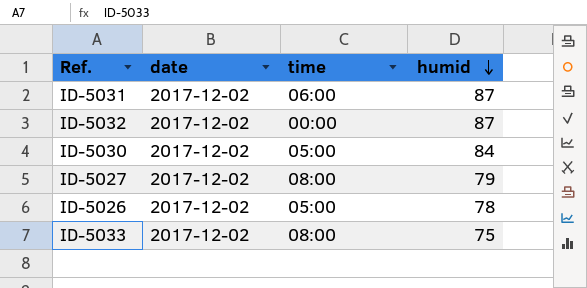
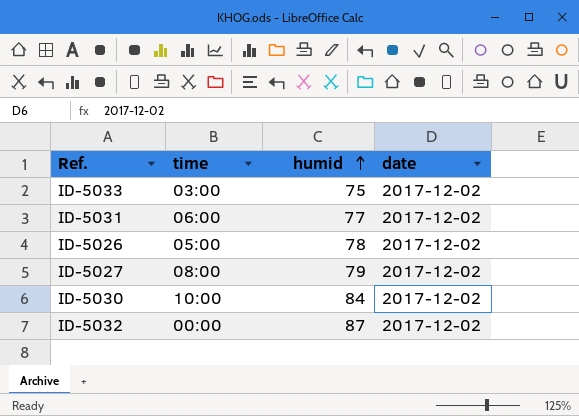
row order: humid descending -> humid ascending
column date | position: 2 -> 4
ID-5033 | time: 08:00 -> 03:00
ID-5031 | humid: 87 -> 77
ID-5030 | time: 05:00 -> 10:00

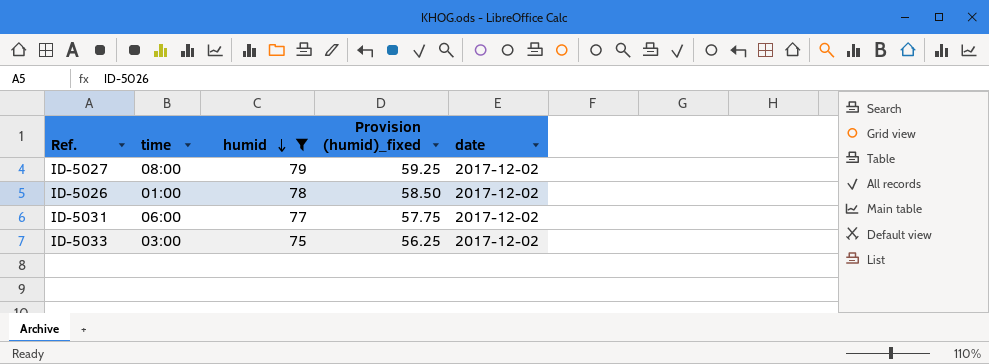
filter: none -> humid <= 79
row order: humid ascending -> humid descending
column Provision (humid)_fixed | formula: none -> [humid] * 0.75
ID-5026 | time: 05:00 -> 01:00

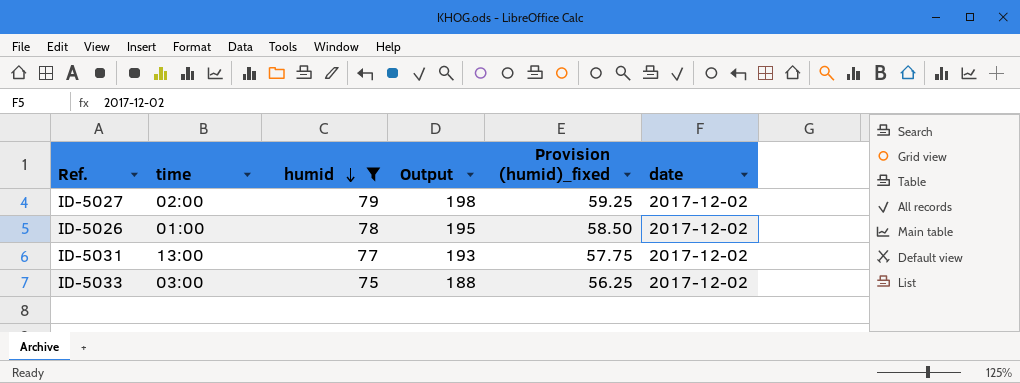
column Output | formula: none -> [humid] * 2.5
ID-5027 | time: 08:00 -> 02:00
ID-5031 | time: 06:00 -> 13:00

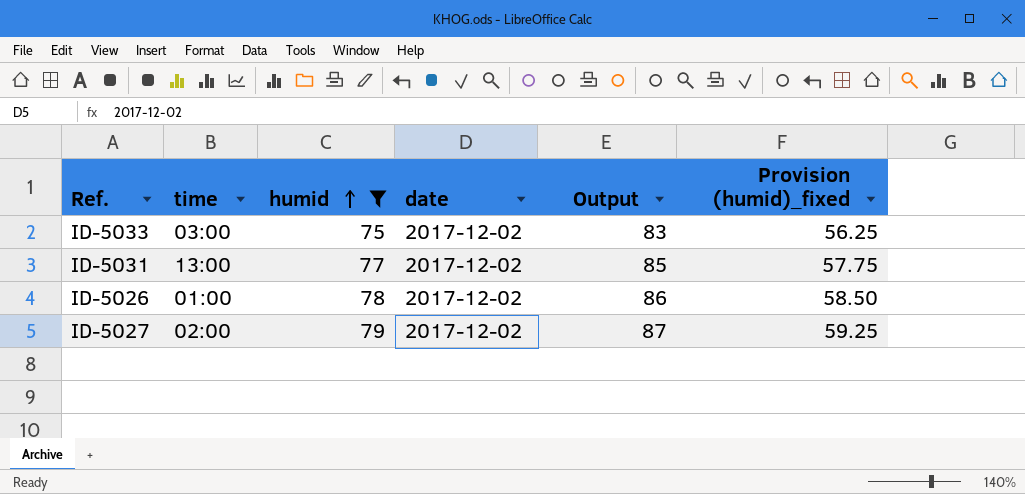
row order: humid descending -> humid ascending
column date | position: 6 -> 4
column Output | formula: [humid] * 2.5 -> [humid] * 1.1

